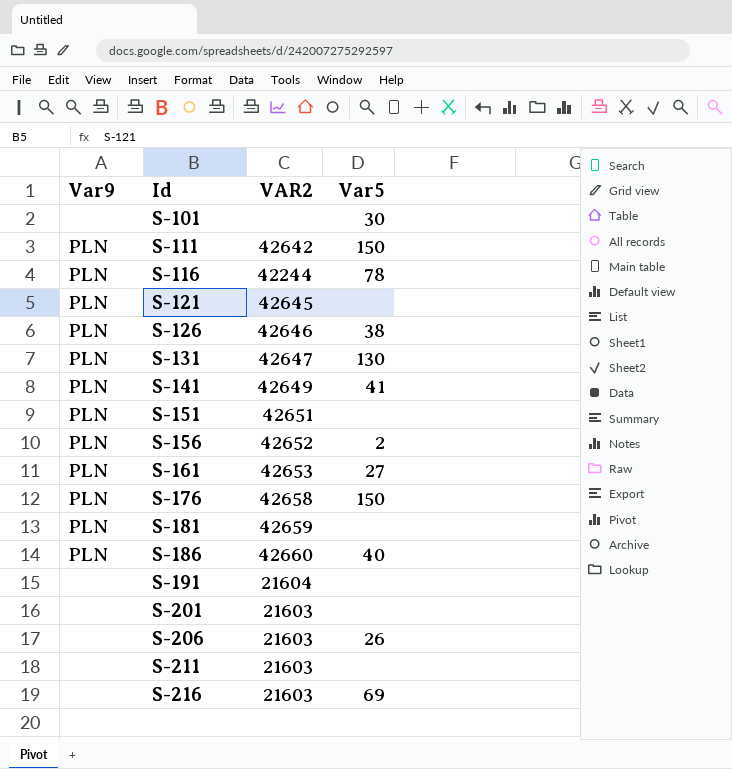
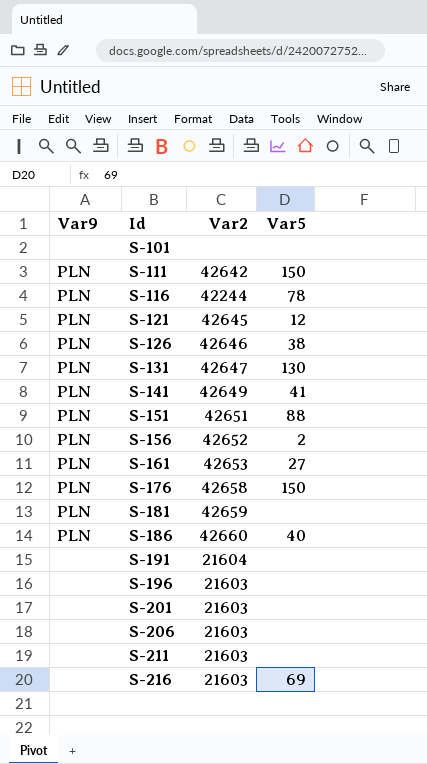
column name: VAR2 -> Var2
S-101 | Var5: 30 -> none
S-121 | Var5: none -> 12
S-151 | Var5: none -> 88
row S-196: none -> none | 21603 | none
S-206 | Var5: 26 -> none

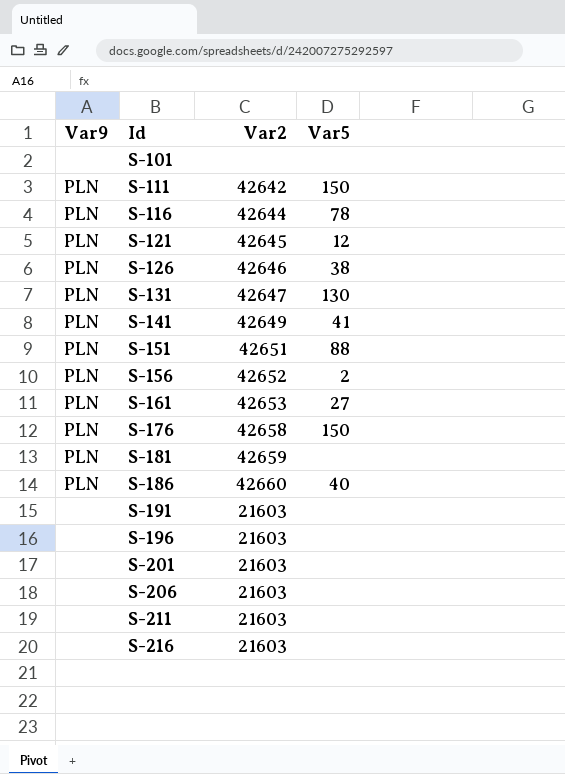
S-116 | Var2: 42244 -> 42644
S-191 | Var2: 21604 -> 21603
S-216 | Var5: 69 -> none

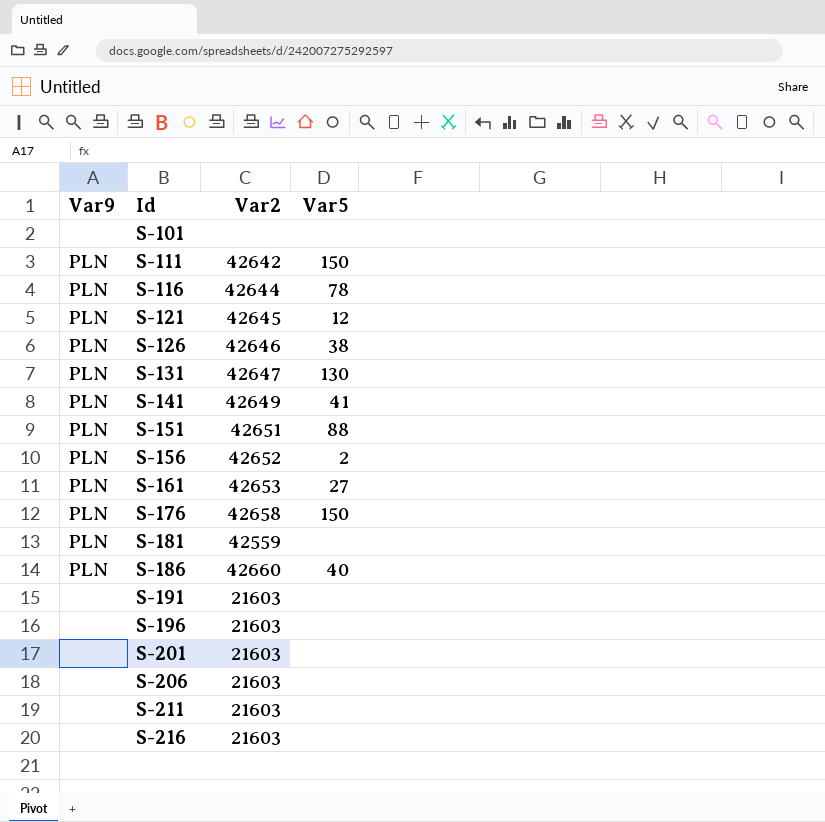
S-181 | Var2: 42659 -> 42559

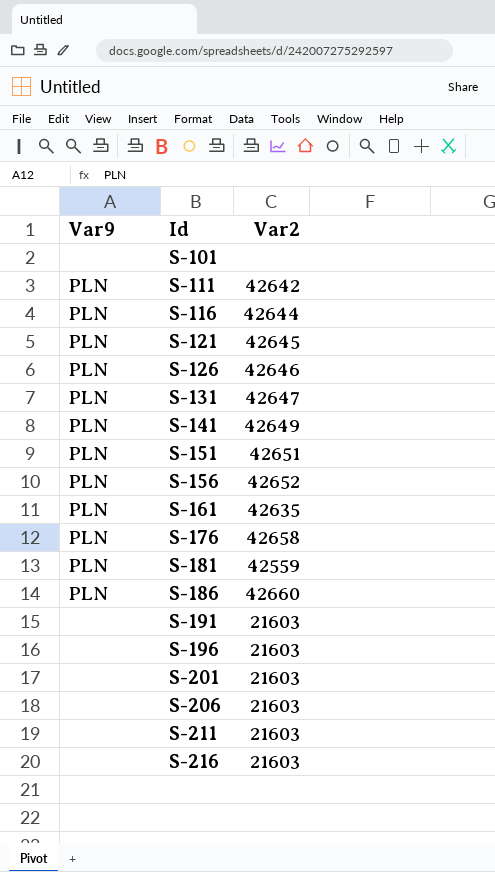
column Var5 | position: 4 -> none
S-161 | Var2: 42653 -> 42635

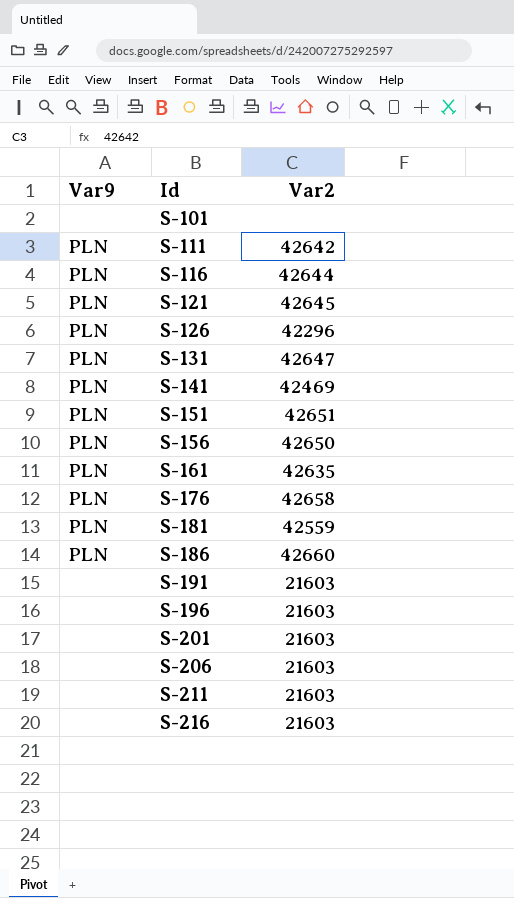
S-126 | Var2: 42646 -> 42296
S-141 | Var2: 42649 -> 42469
S-156 | Var2: 42652 -> 42650

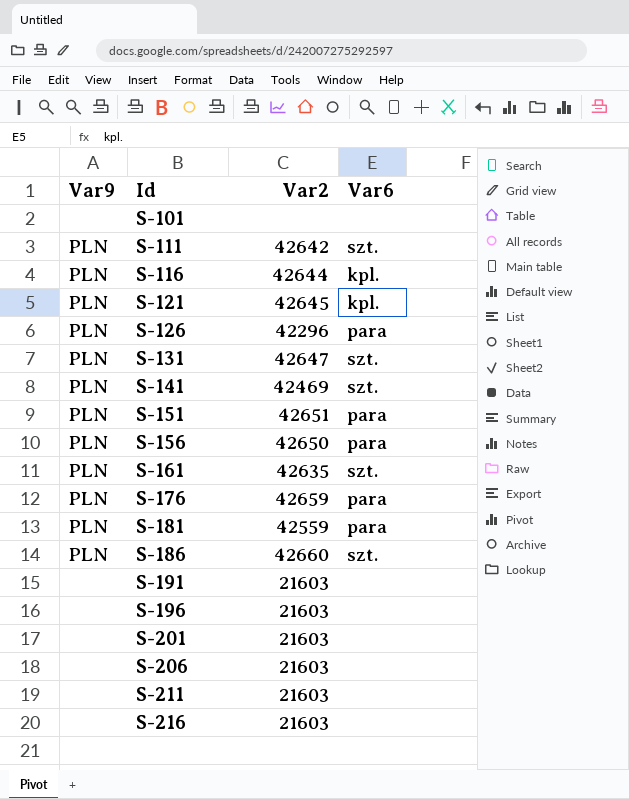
column Var6 | position: none -> 4
S-176 | Var2: 42658 -> 42659

